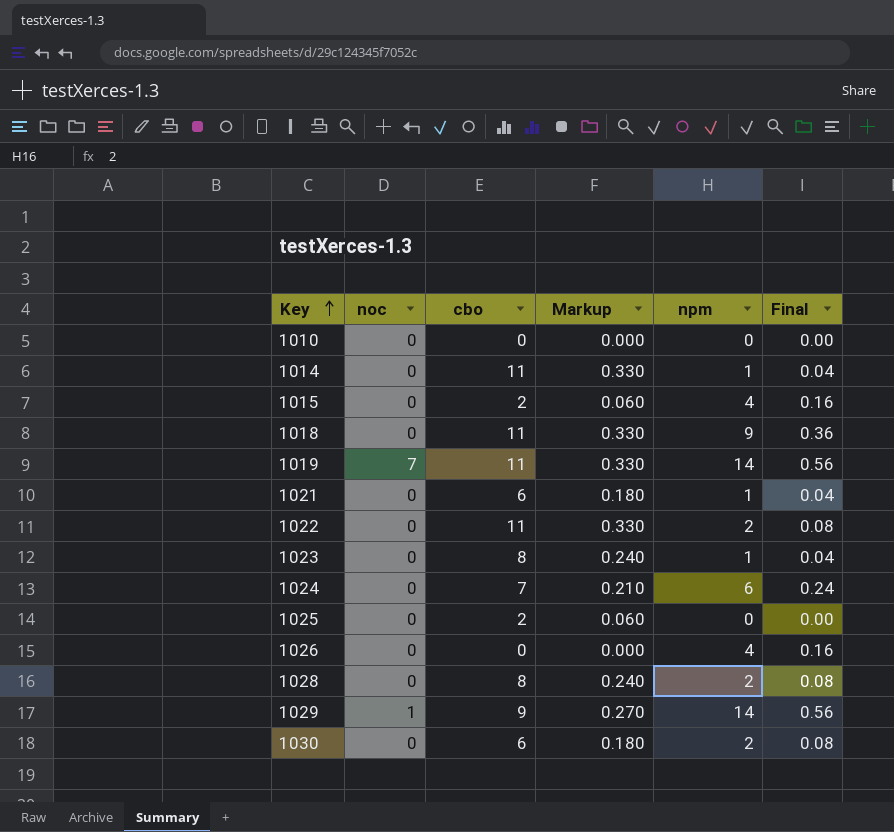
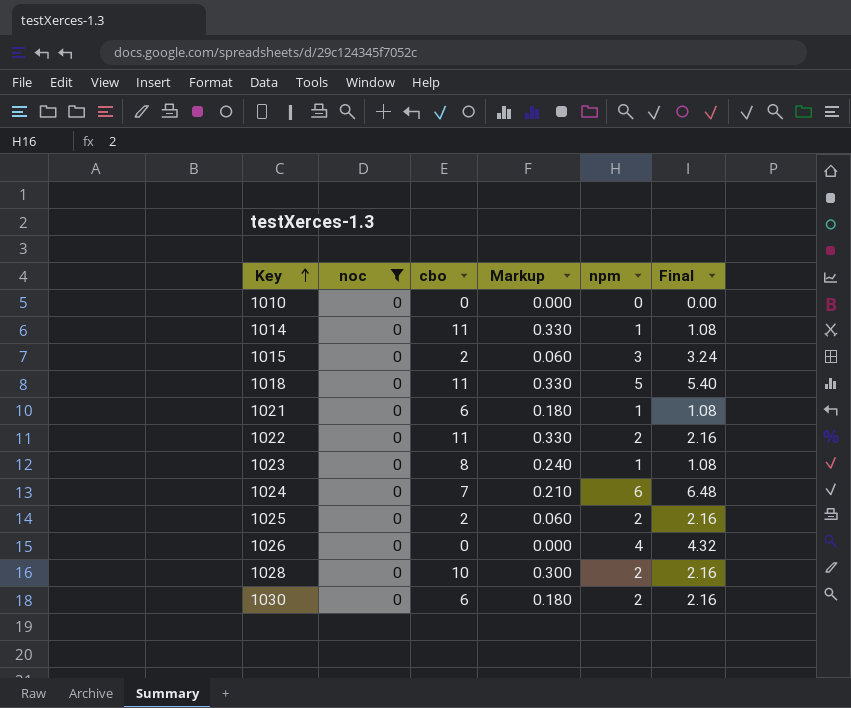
filter: none -> noc = 0
column Final | formula: [npm] * 0.04 -> [npm] * 1.08
1015 | npm: 4 -> 3
1018 | npm: 9 -> 5
1025 | npm: 0 -> 2
1028 | cbo: 8 -> 10
1028 | Markup: 0.240 -> 0.300

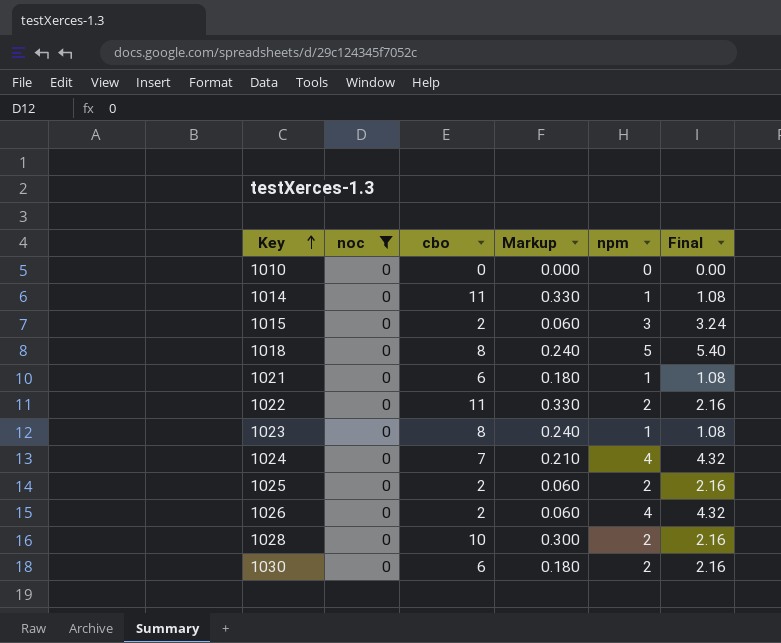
1018 | cbo: 11 -> 8
1018 | Markup: 0.330 -> 0.240
1024 | npm: 6 -> 4
1024 | Final: 6.48 -> 4.32
1026 | cbo: 0 -> 2
1026 | Markup: 0.000 -> 0.060

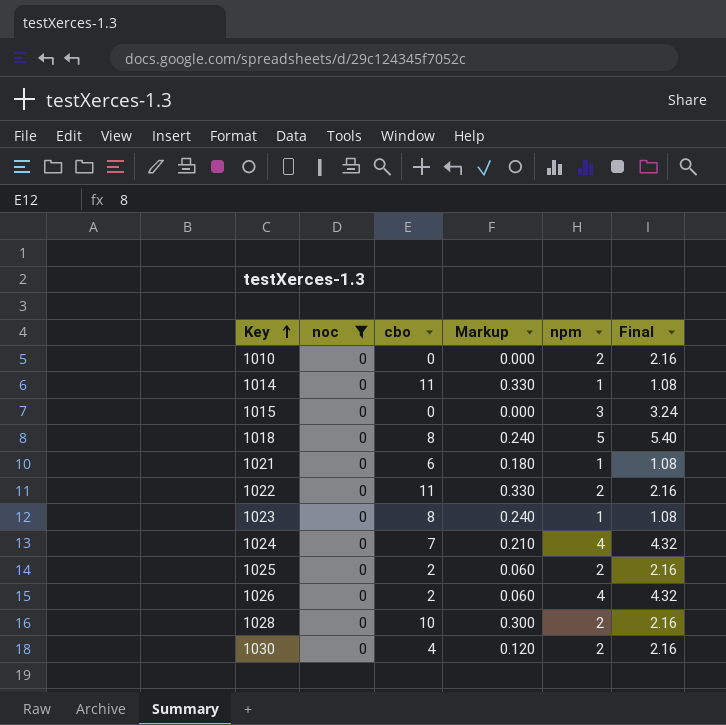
1010 | npm: 0 -> 2
1010 | Final: 0.00 -> 2.16
1015 | cbo: 2 -> 0
1015 | Markup: 0.060 -> 0.000
1030 | cbo: 6 -> 4
1030 | Markup: 0.180 -> 0.120

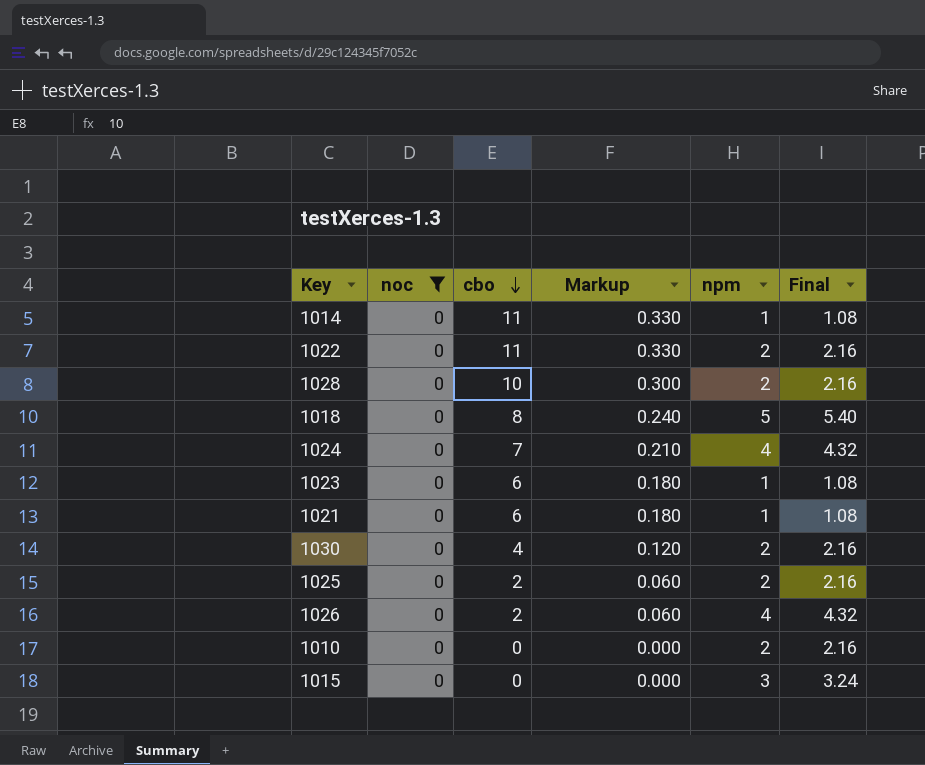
row order: Key ascending -> cbo descending
1023 | cbo: 8 -> 6
1023 | Markup: 0.240 -> 0.180

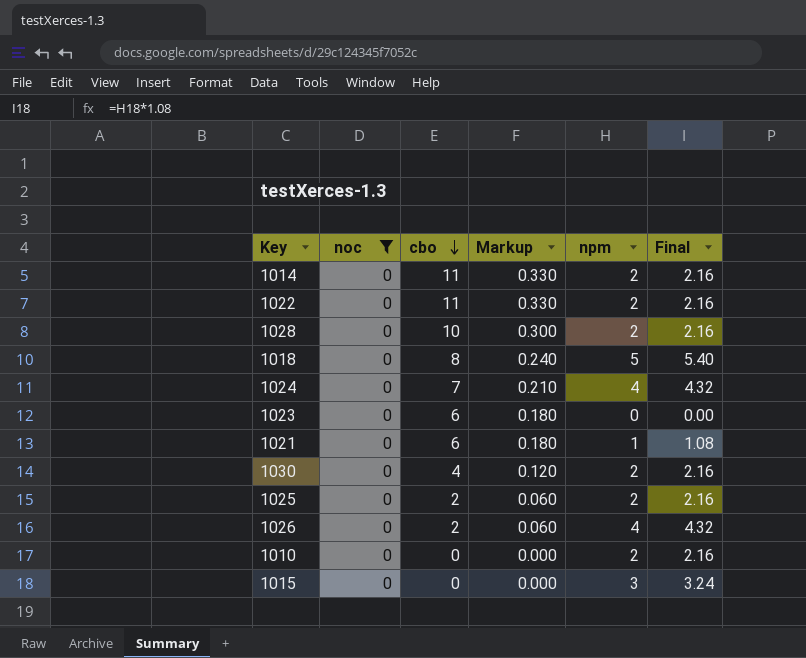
1014 | npm: 1 -> 2
1014 | Final: 1.08 -> 2.16
1023 | npm: 1 -> 0
1023 | Final: 1.08 -> 0.00

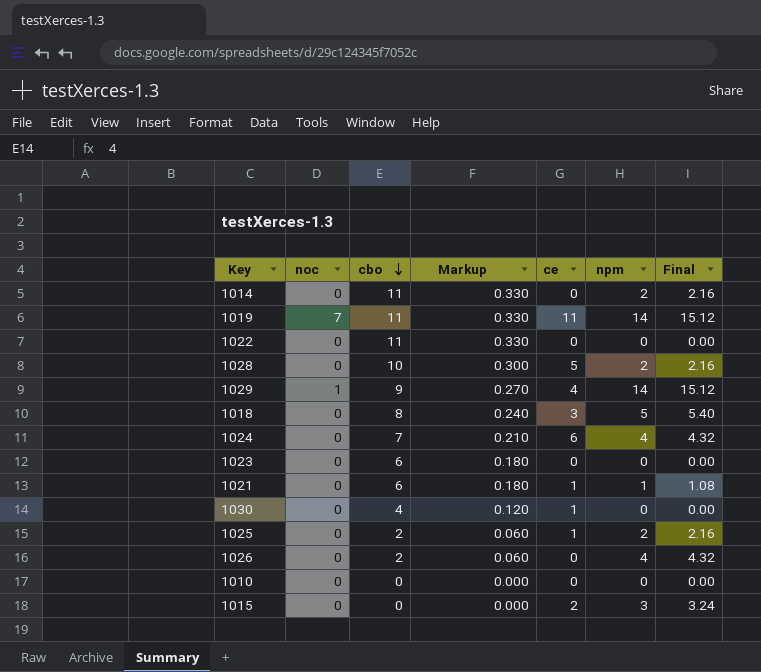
filter: noc = 0 -> none
column ce | position: none -> 5
1022 | npm: 2 -> 0
1022 | Final: 2.16 -> 0.00
1030 | npm: 2 -> 0
1030 | Final: 2.16 -> 0.00
1010 | npm: 2 -> 0
1010 | Final: 2.16 -> 0.00

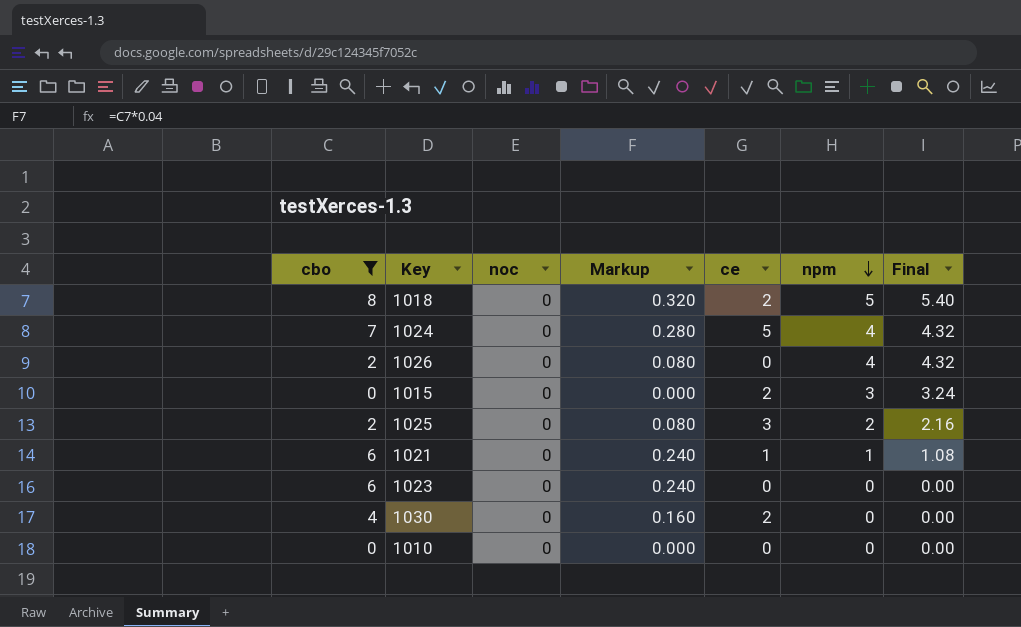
filter: none -> cbo <= 8
row order: cbo descending -> npm descending
column cbo | position: 3 -> 1
column Markup | formula: [cbo] * 0.03 -> [cbo] * 0.04
1018 | ce: 3 -> 2
1024 | ce: 6 -> 5
1025 | ce: 1 -> 3
1030 | ce: 1 -> 2

